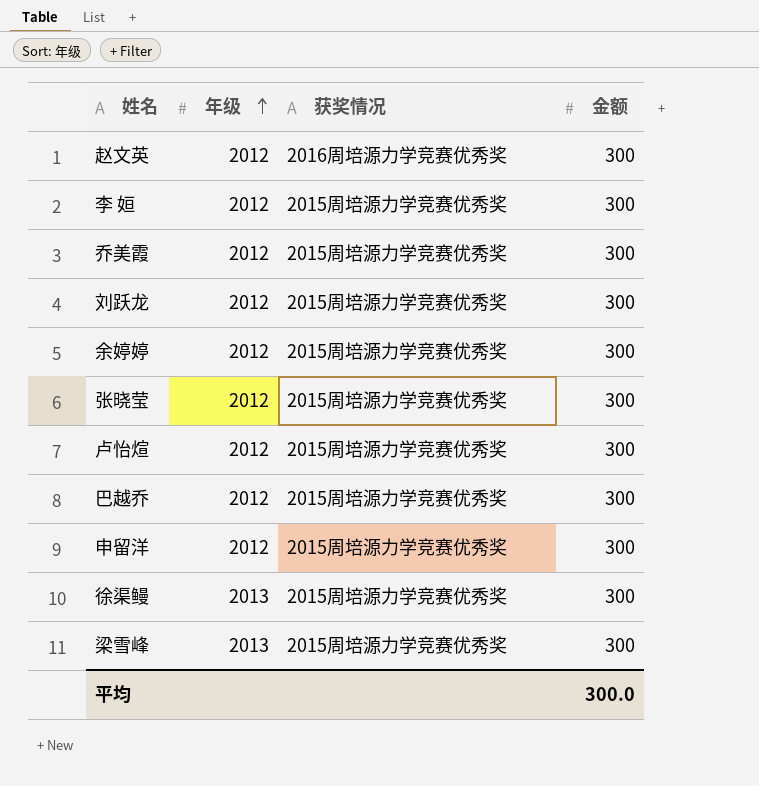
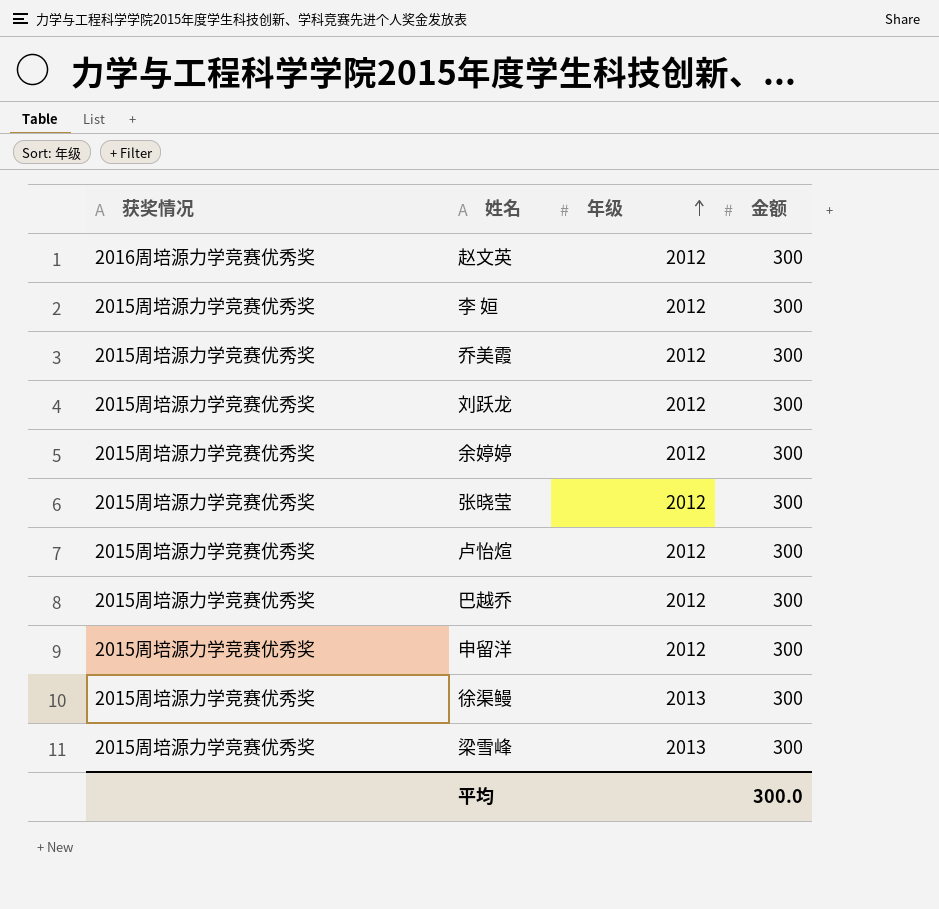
column 获奖情况 | position: 3 -> 1

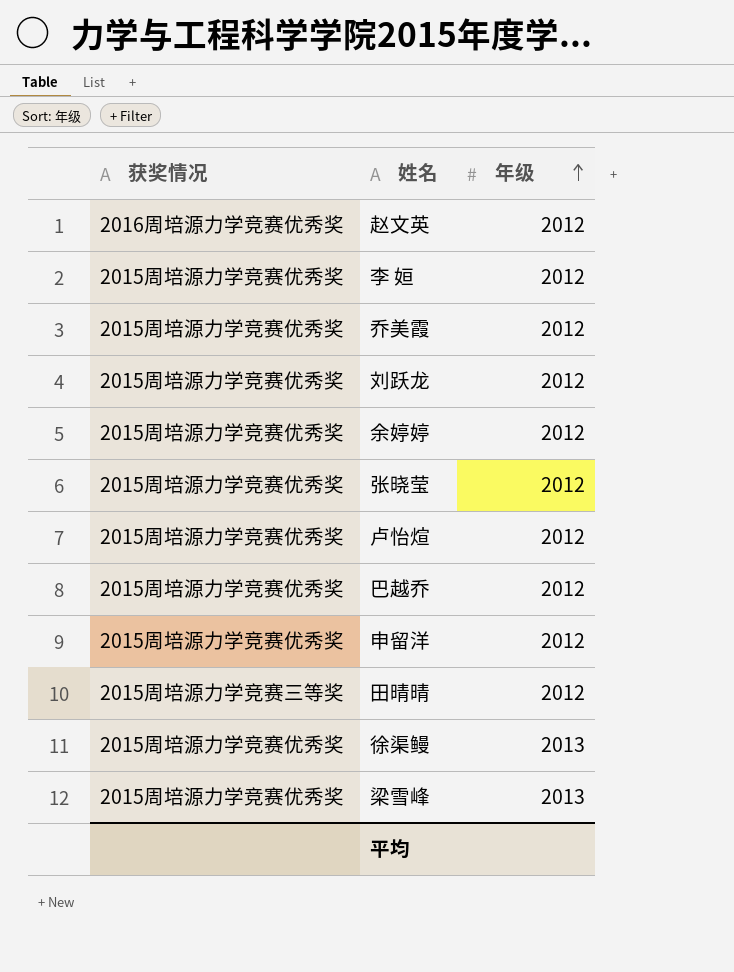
column 金额 | position: 4 -> none
row 田晴晴: none -> 2015周培源力学竞赛三等奖 | 2012

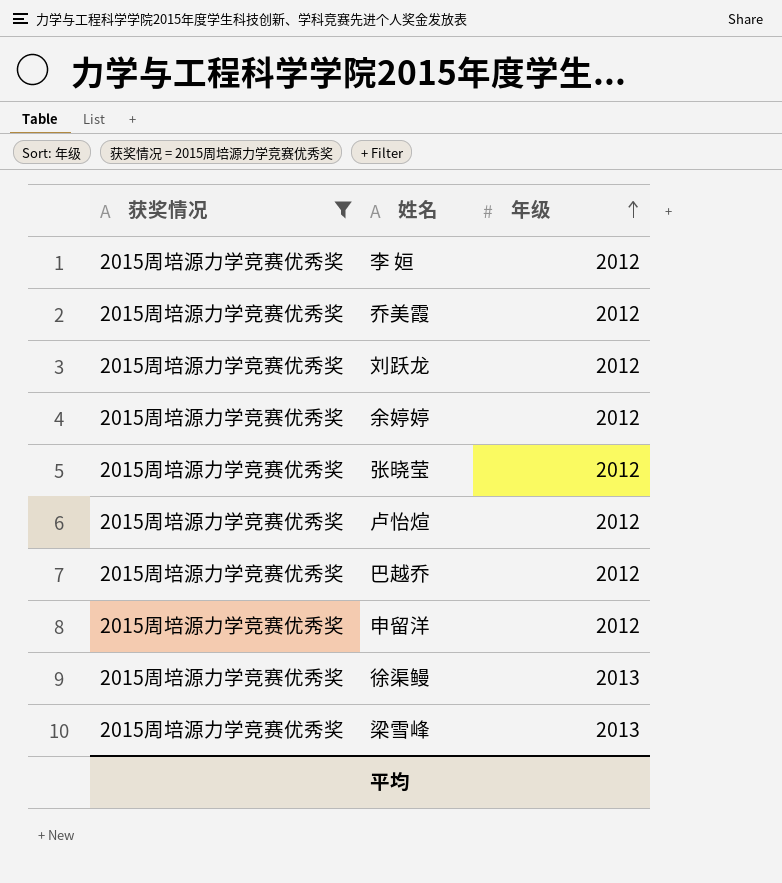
filter: none -> 获奖情况 = 2015周培源力学竞赛优秀奖

